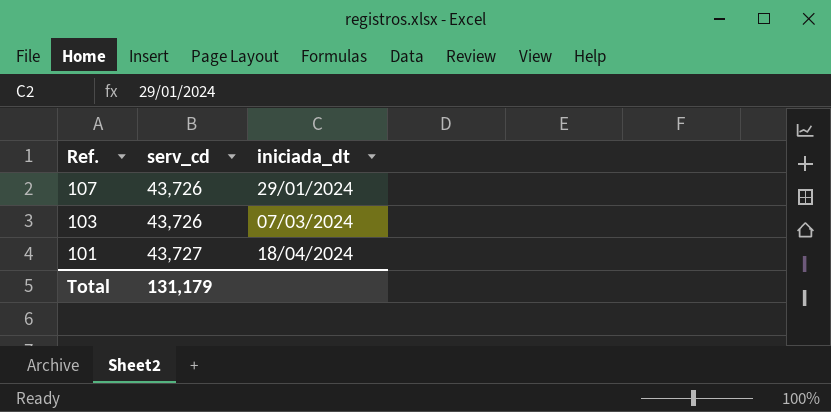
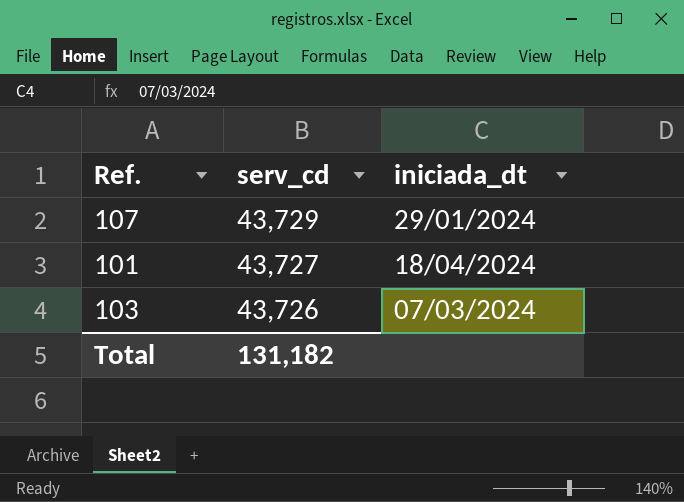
row order: Ref. descending -> serv_cd descending
107 | serv_cd: 43,726 -> 43,729
Total | serv_cd: 131,179 -> 131,182

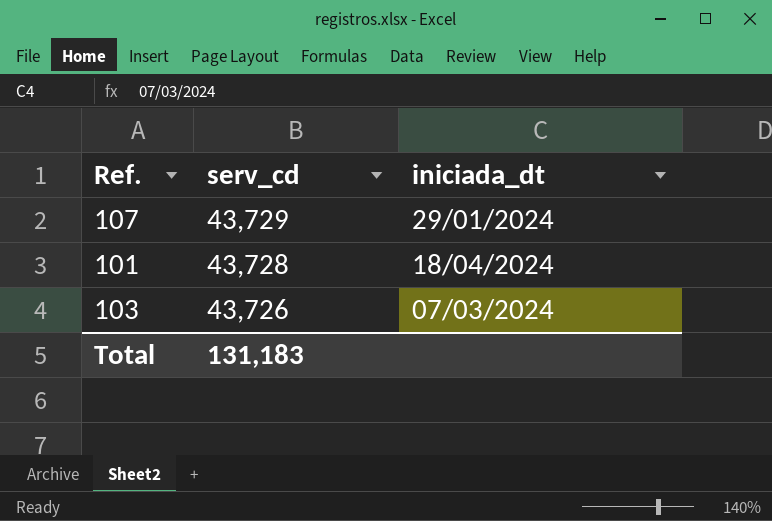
101 | serv_cd: 43,727 -> 43,728
Total | serv_cd: 131,182 -> 131,183

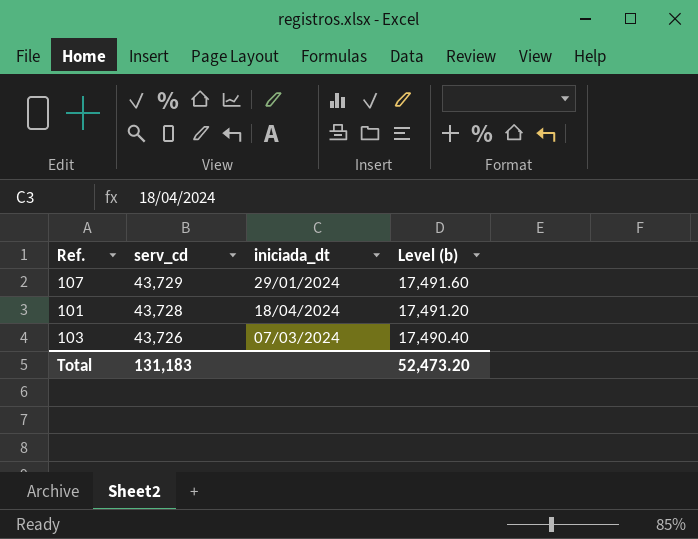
column Level (b) | formula: none -> [serv_cd] * 0.4

